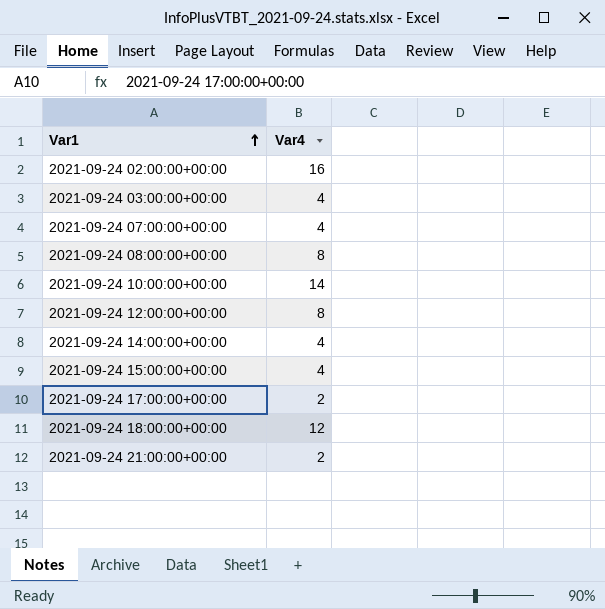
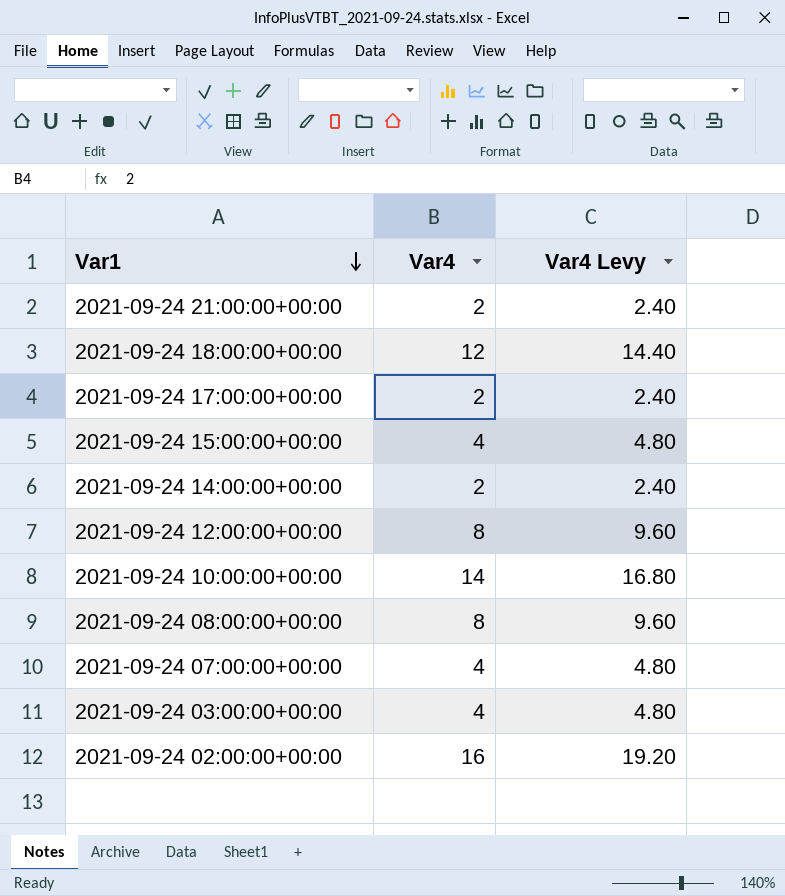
row order: Var1 ascending -> Var1 descending
column Var4 Levy | formula: none -> [Var4] * 1.2
2021-09-24 14:00:00+00:00 | Var4: 4 -> 2

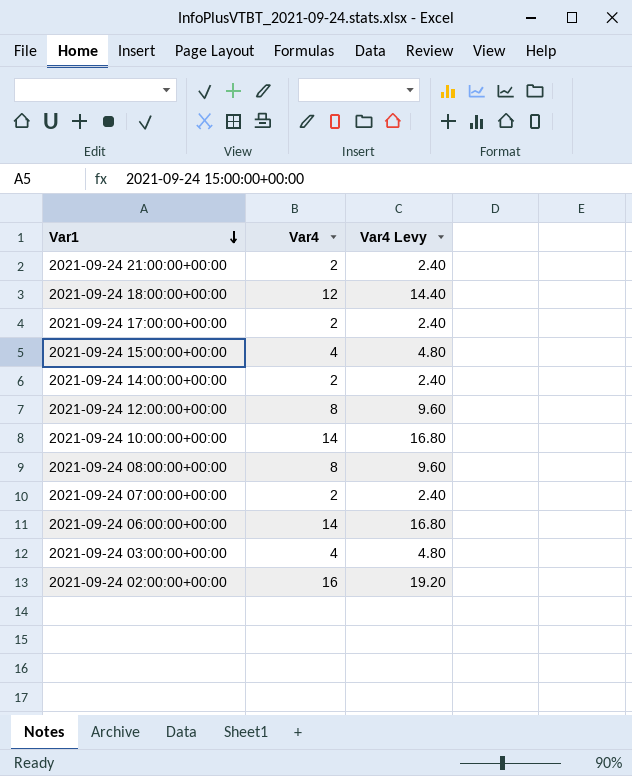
2021-09-24 07:00:00+00:00 | Var4: 4 -> 2
2021-09-24 07:00:00+00:00 | Var4 Levy: 4.80 -> 2.40
row 2021-09-24 06:00:00+00:00: none -> 14 | 16.80

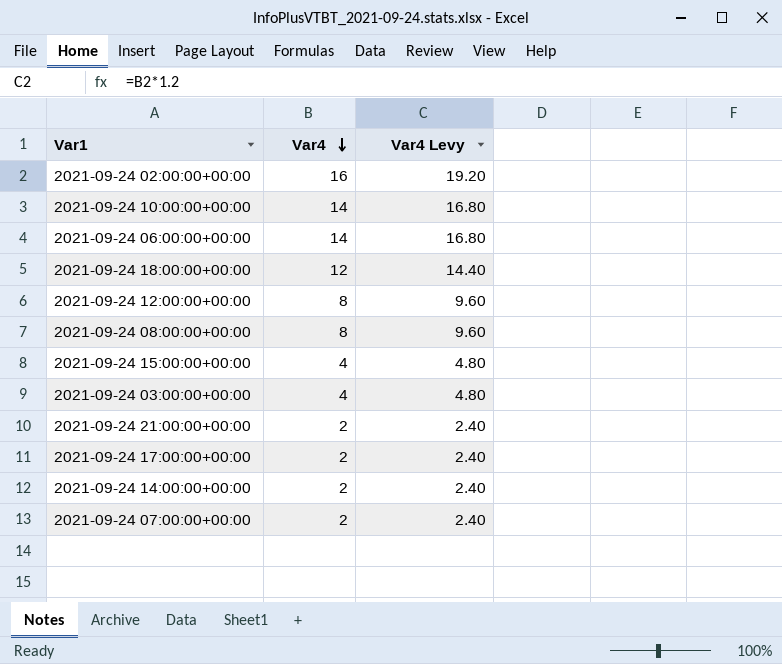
row order: Var1 descending -> Var4 descending

